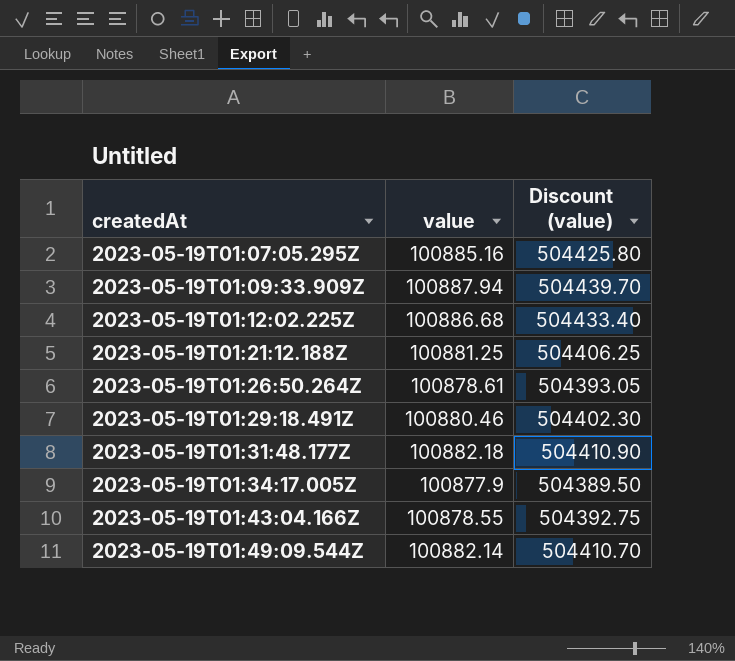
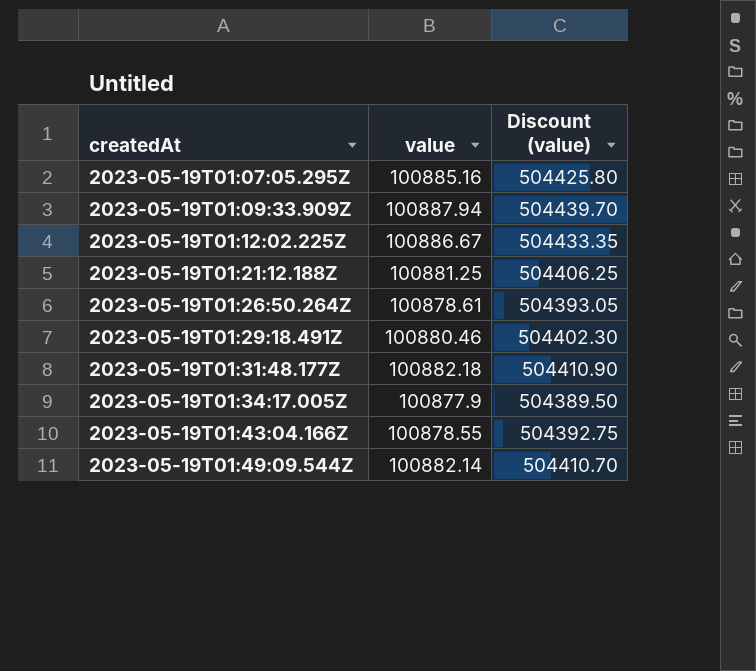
2023-05-19T01:12:02.225Z | value: 100886.68 -> 100886.67
2023-05-19T01:12:02.225Z | Discount (value): 504433.40 -> 504433.35

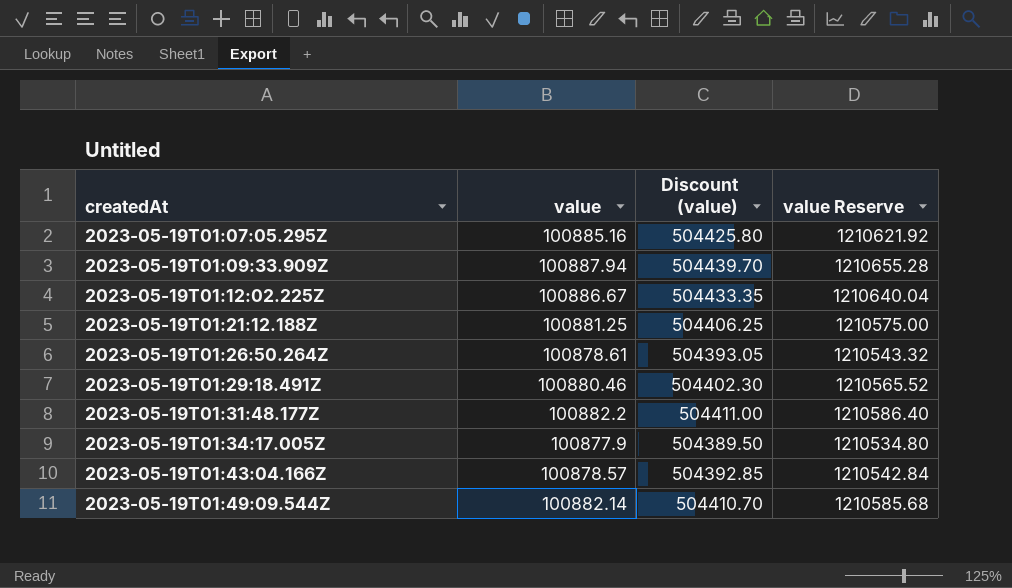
column value Reserve | formula: none -> [value] * 12
2023-05-19T01:31:48.177Z | value: 100882.18 -> 100882.2
2023-05-19T01:31:48.177Z | Discount (value): 504410.90 -> 504411.00
2023-05-19T01:43:04.166Z | value: 100878.55 -> 100878.57
2023-05-19T01:43:04.166Z | Discount (value): 504392.75 -> 504392.85

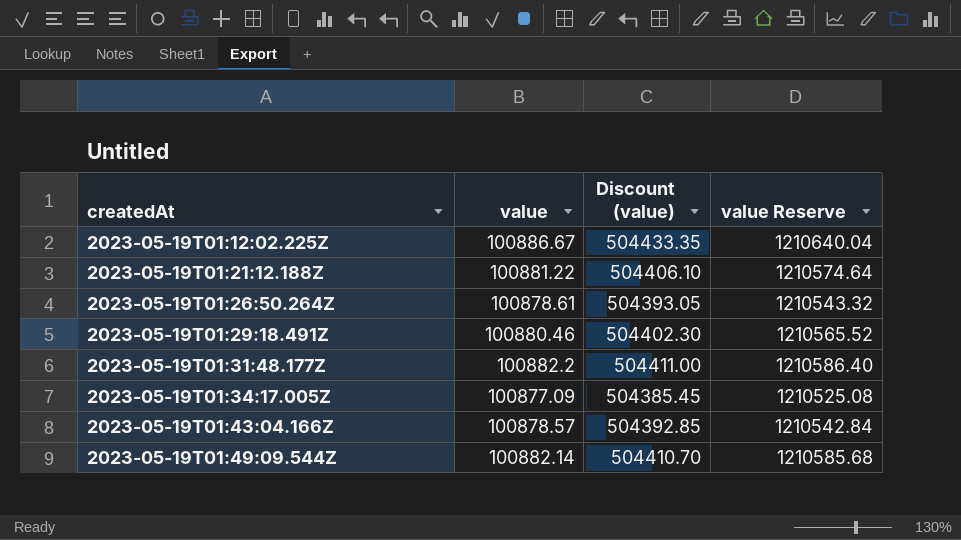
row 2023-05-19T01:07:05.295Z: 100885.16 | 504425.80 | 1210621.92 -> none
row 2023-05-19T01:09:33.909Z: 100887.94 | 504439.70 | 1210655.28 -> none
2023-05-19T01:21:12.188Z | value: 100881.25 -> 100881.22
2023-05-19T01:21:12.188Z | Discount (value): 504406.25 -> 504406.10
2023-05-19T01:21:12.188Z | value Reserve: 1210575.00 -> 1210574.64
2023-05-19T01:34:17.005Z | value: 100877.9 -> 100877.09
2023-05-19T01:34:17.005Z | Discount (value): 504389.50 -> 504385.45
2023-05-19T01:34:17.005Z | value Reserve: 1210534.80 -> 1210525.08

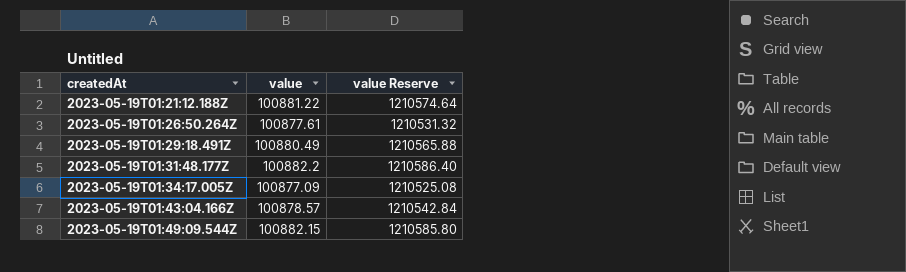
column Discount (value) | formula: [value] * 5 -> none
row 2023-05-19T01:12:02.225Z: 100886.67 | 504433.35 | 1210640.04 -> none
2023-05-19T01:26:50.264Z | value: 100878.61 -> 100877.61
2023-05-19T01:26:50.264Z | value Reserve: 1210543.32 -> 1210531.32
2023-05-19T01:29:18.491Z | value: 100880.46 -> 100880.49
2023-05-19T01:29:18.491Z | value Reserve: 1210565.52 -> 1210565.88
2023-05-19T01:49:09.544Z | value: 100882.14 -> 100882.15
2023-05-19T01:49:09.544Z | value Reserve: 1210585.68 -> 1210585.80

